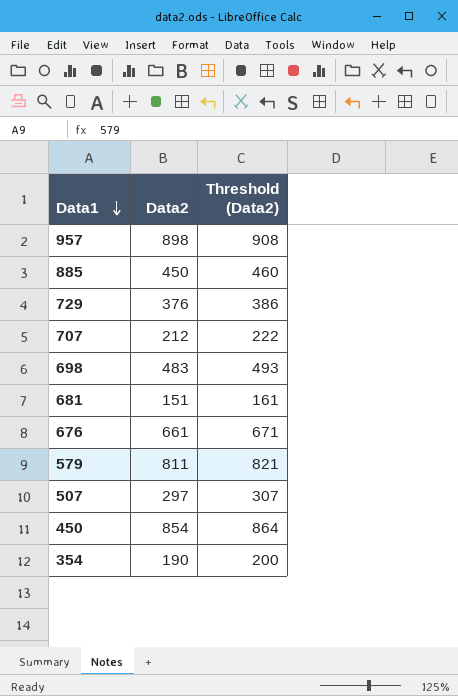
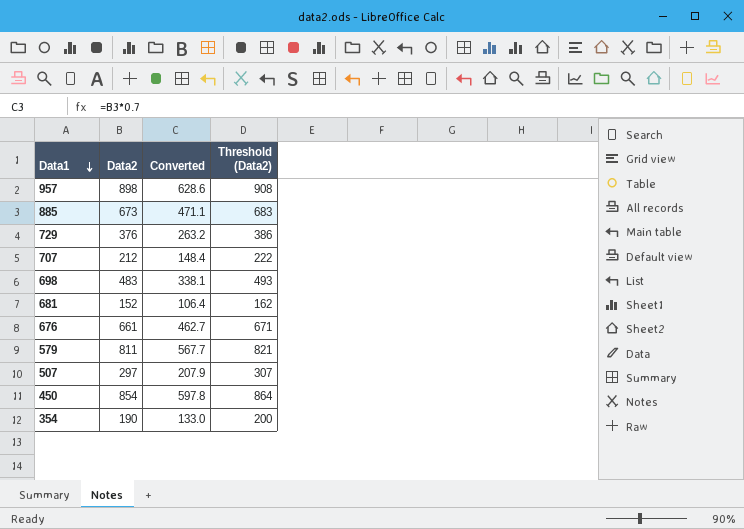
column Converted | formula: none -> [Data2] * 0.7
885 | Data2: 450 -> 673
885 | Threshold (Data2): 460 -> 683
681 | Data2: 151 -> 152
681 | Threshold (Data2): 161 -> 162

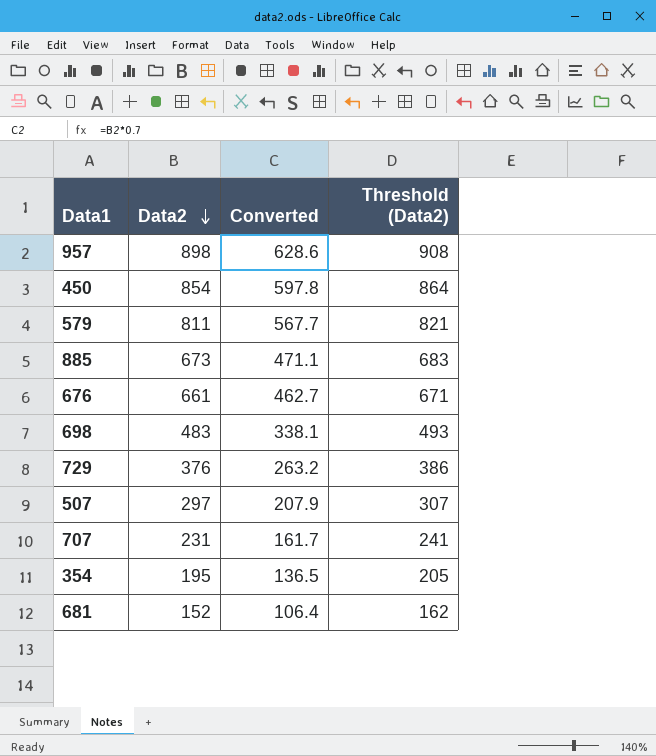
row order: Data1 descending -> Data2 descending
707 | Data2: 212 -> 231
707 | Converted: 148.4 -> 161.7
707 | Threshold (Data2): 222 -> 241
354 | Data2: 190 -> 195
354 | Converted: 133.0 -> 136.5
354 | Threshold (Data2): 200 -> 205

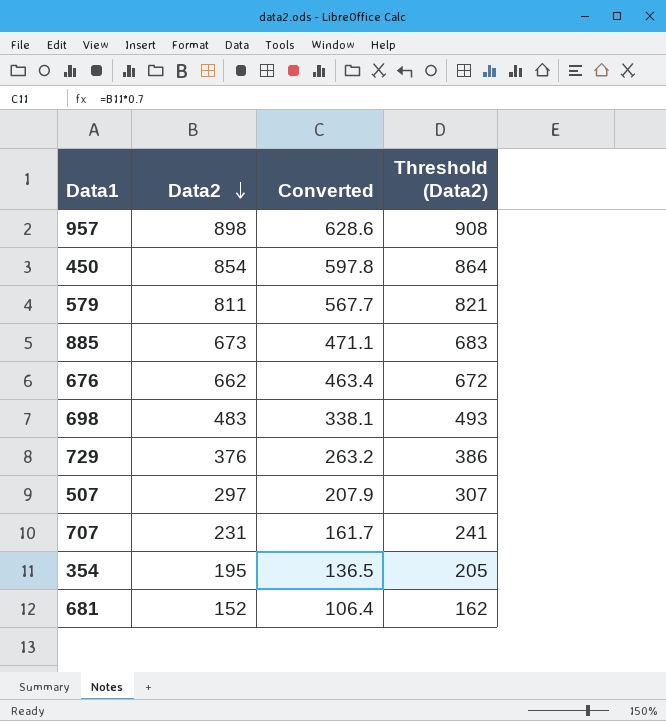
676 | Data2: 661 -> 662
676 | Converted: 462.7 -> 463.4
676 | Threshold (Data2): 671 -> 672

